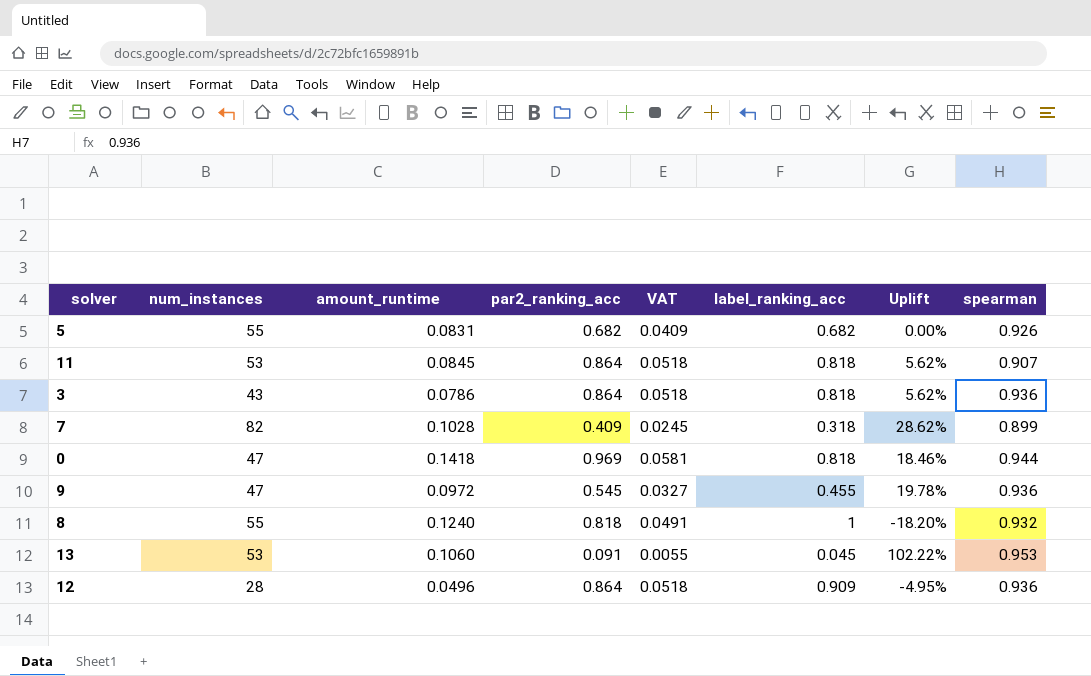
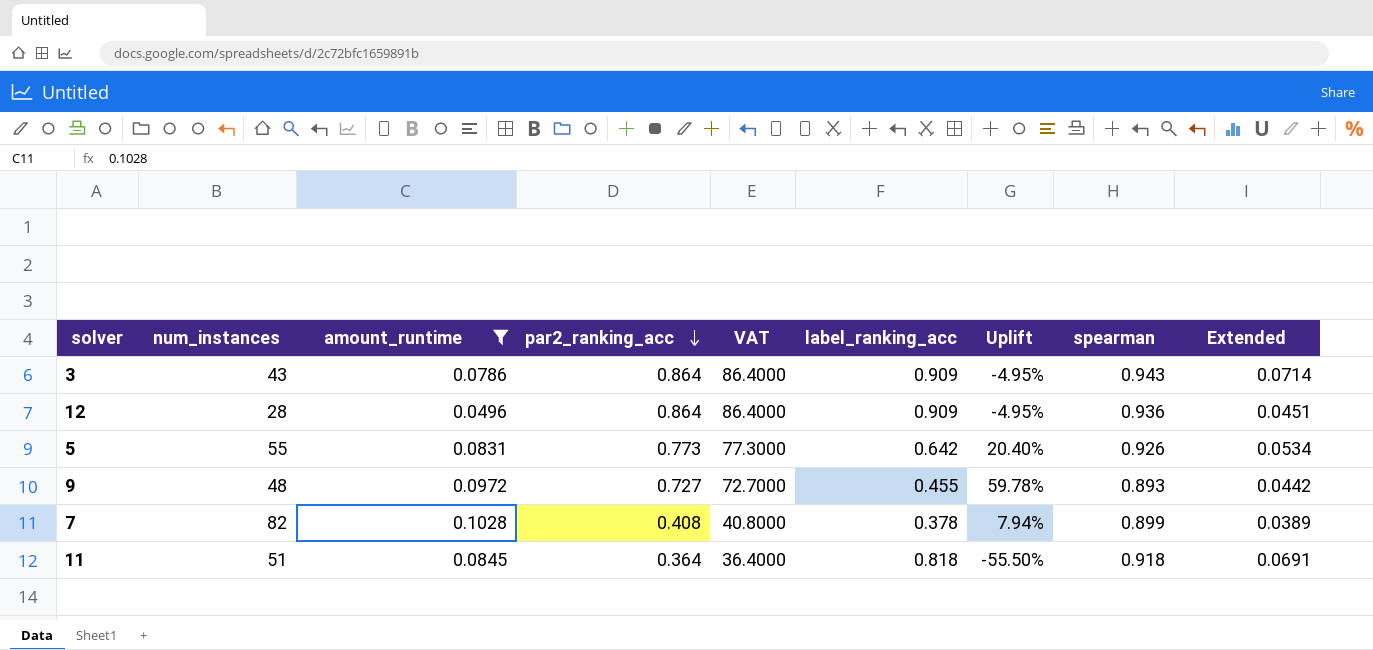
filter: none -> amount_runtime <= 0.1028
row order: none -> par2_ranking_acc descending
column VAT | formula: [par2_ranking_acc] * 0.06 -> [par2_ranking_acc] * 100
column Extended | formula: none -> [amount_runtime] * [label_ranking_acc]
3 | label_ranking_acc: 0.818 -> 0.909
3 | Uplift: 5.62% -> -4.95%
3 | spearman: 0.936 -> 0.943
5 | par2_ranking_acc: 0.682 -> 0.773
5 | label_ranking_acc: 0.682 -> 0.642
5 | Uplift: 0.00% -> 20.40%
9 | num_instances: 47 -> 48
9 | par2_ranking_acc: 0.545 -> 0.727
9 | Uplift: 19.78% -> 59.78%
9 | spearman: 0.936 -> 0.893
7 | par2_ranking_acc: 0.409 -> 0.408
7 | label_ranking_acc: 0.318 -> 0.378
7 | Uplift: 28.62% -> 7.94%
11 | num_instances: 53 -> 51
11 | par2_ranking_acc: 0.864 -> 0.364
11 | Uplift: 5.62% -> -55.50%
11 | spearman: 0.907 -> 0.918

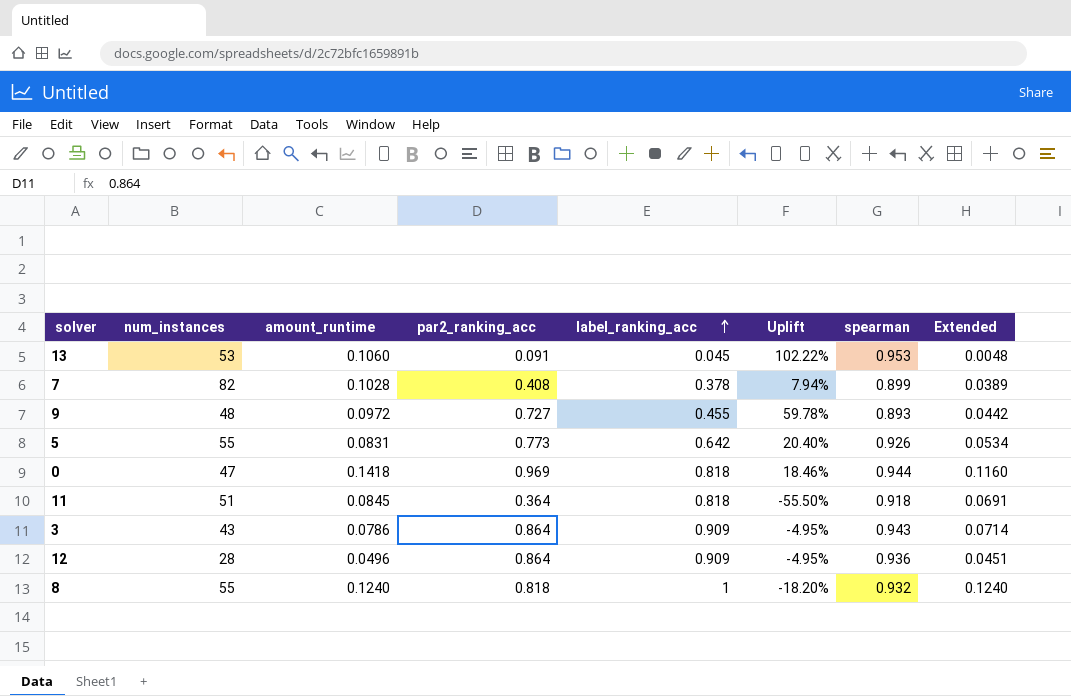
filter: amount_runtime <= 0.1028 -> none
row order: par2_ranking_acc descending -> label_ranking_acc ascending
column VAT | formula: [par2_ranking_acc] * 100 -> none

